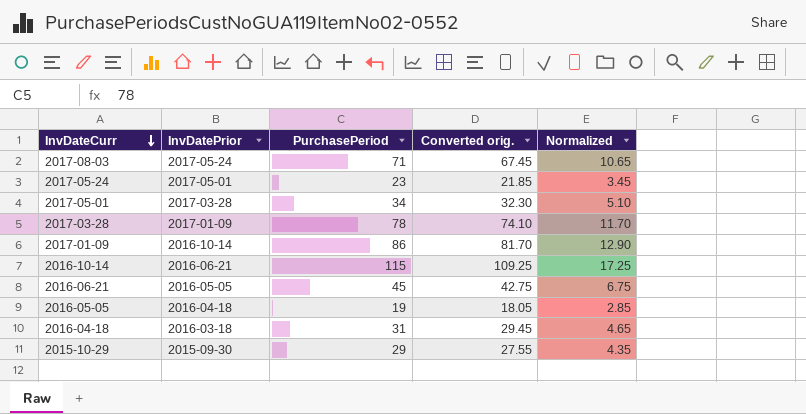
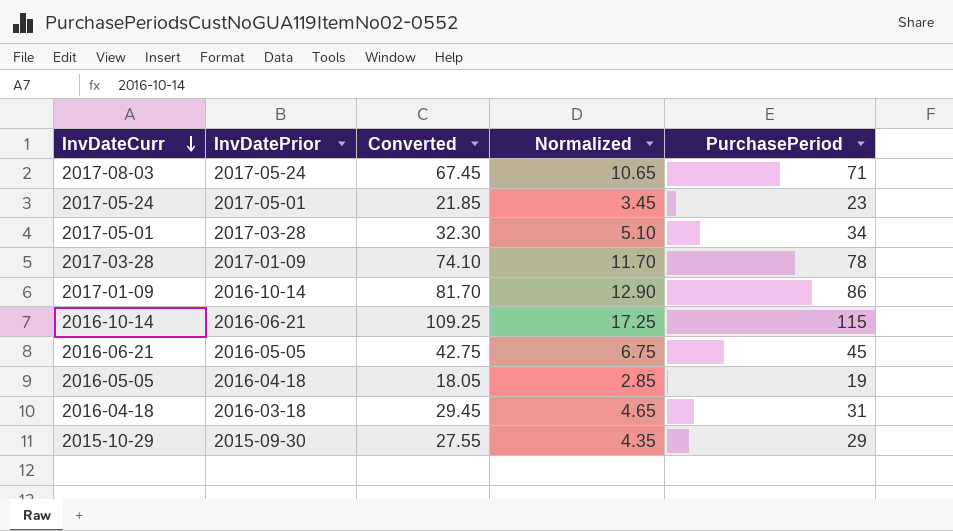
column name: Converted orig. -> Converted
column PurchasePeriod | position: 3 -> 5

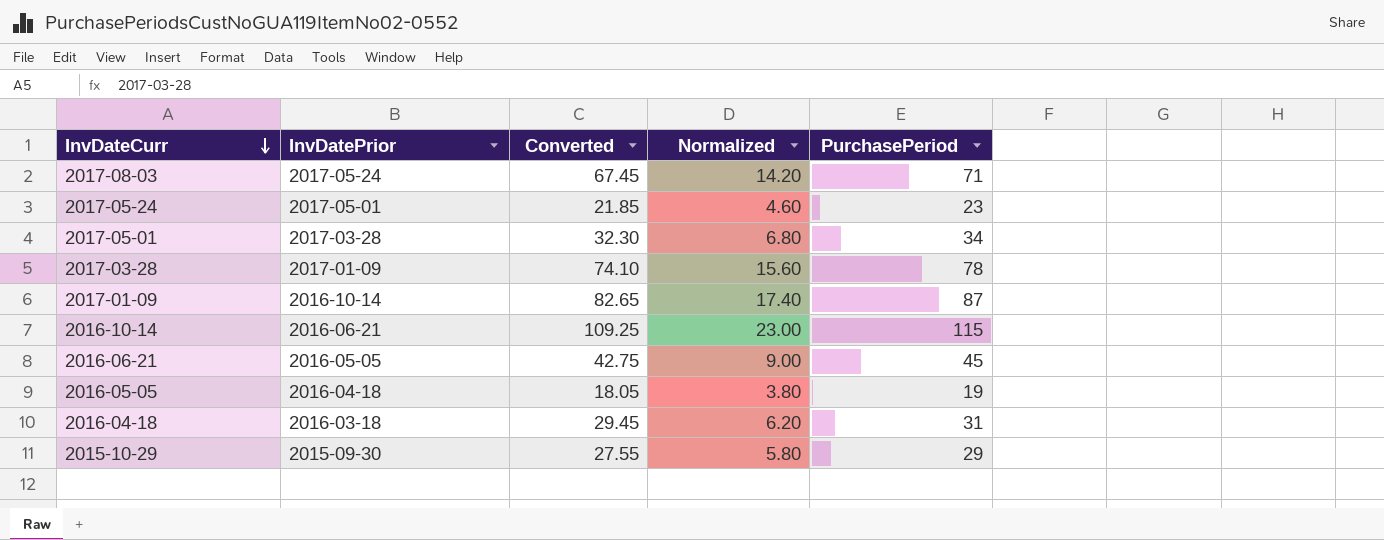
column Normalized | formula: [PurchasePeriod] * 0.15 -> [PurchasePeriod] * 0.2
2017-01-09 | Converted: 81.70 -> 82.65
2017-01-09 | PurchasePeriod: 86 -> 87

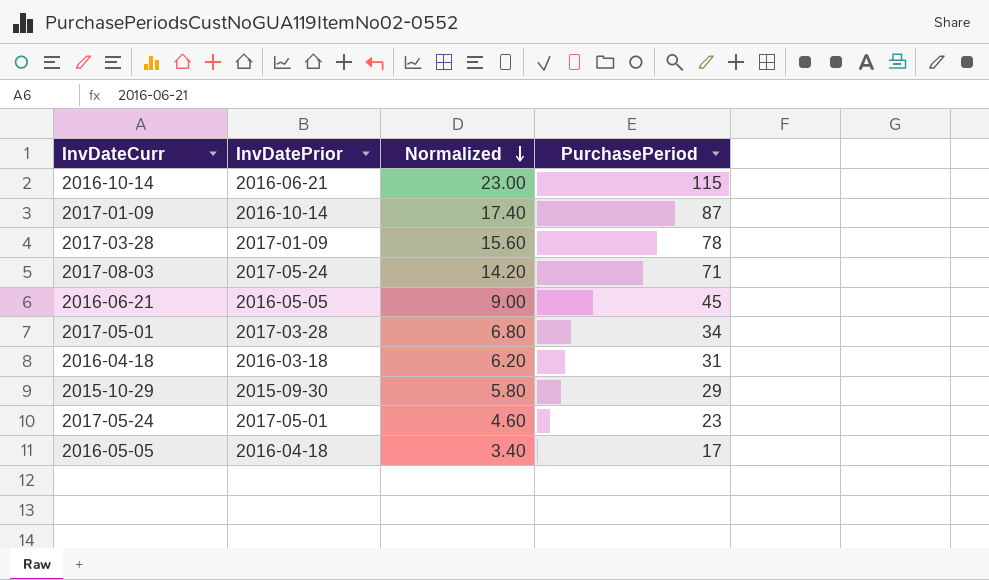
row order: InvDateCurr descending -> Normalized descending
column Converted | formula: [PurchasePeriod] * 0.95 -> none
2016-05-05 | Normalized: 3.80 -> 3.40
2016-05-05 | PurchasePeriod: 19 -> 17

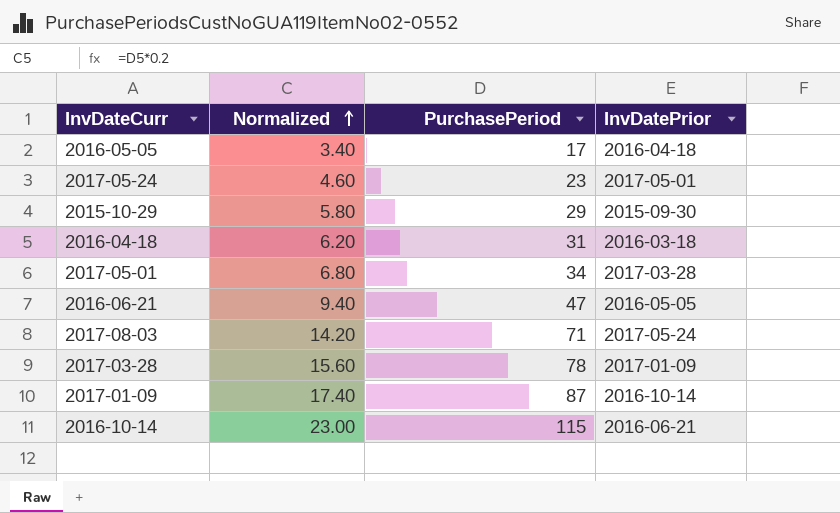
row order: Normalized descending -> Normalized ascending
column InvDatePrior | position: 2 -> 4
2016-06-21 | Normalized: 9.00 -> 9.40
2016-06-21 | PurchasePeriod: 45 -> 47

